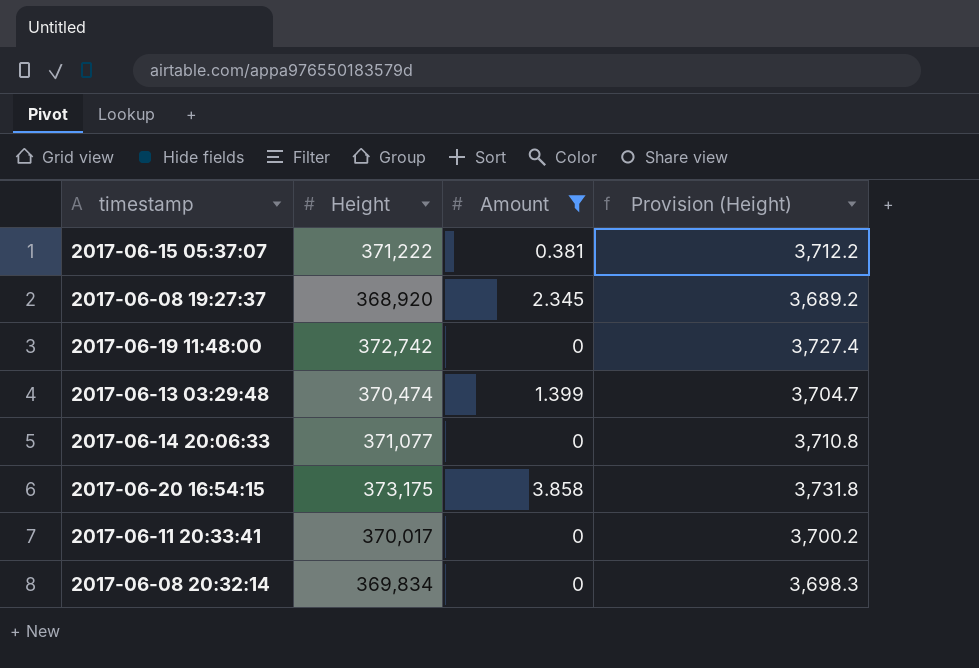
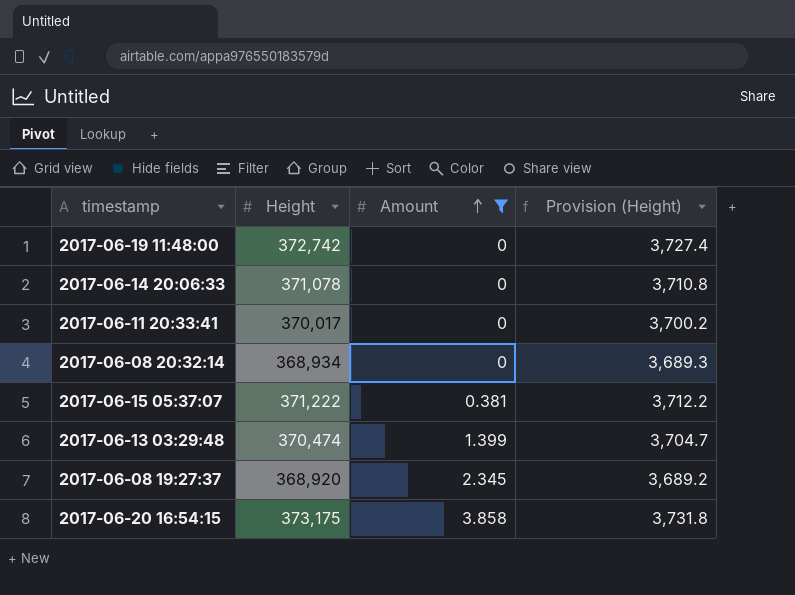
row order: none -> Amount ascending
2017-06-14 20:06:33 | Height: 371,077 -> 371,078
2017-06-08 20:32:14 | Height: 369,834 -> 368,934
2017-06-08 20:32:14 | Provision (Height): 3,698.3 -> 3,689.3

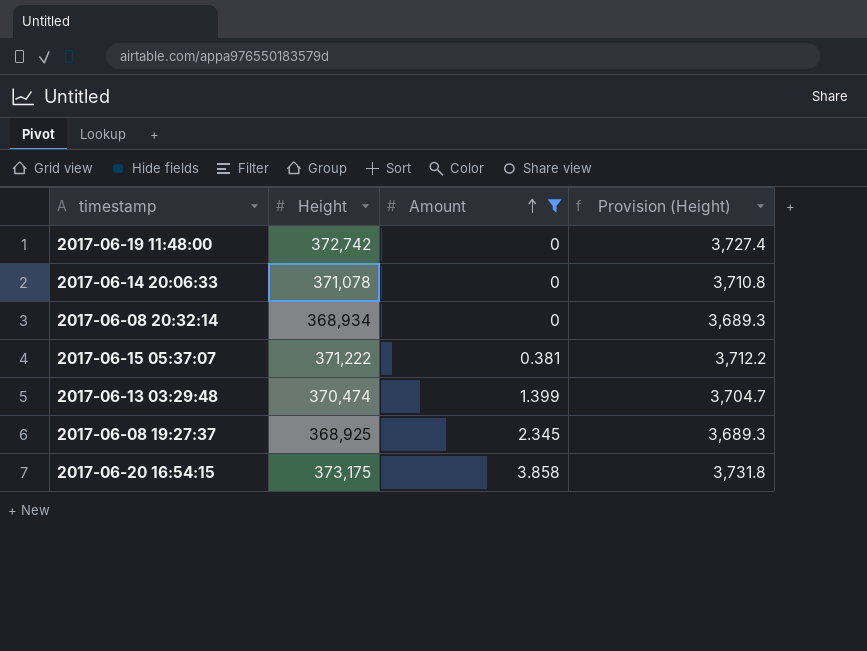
row 2017-06-11 20:33:41: 370,017 | 0 | 3,700.2 -> none
2017-06-08 19:27:37 | Height: 368,920 -> 368,925
2017-06-08 19:27:37 | Provision (Height): 3,689.2 -> 3,689.3

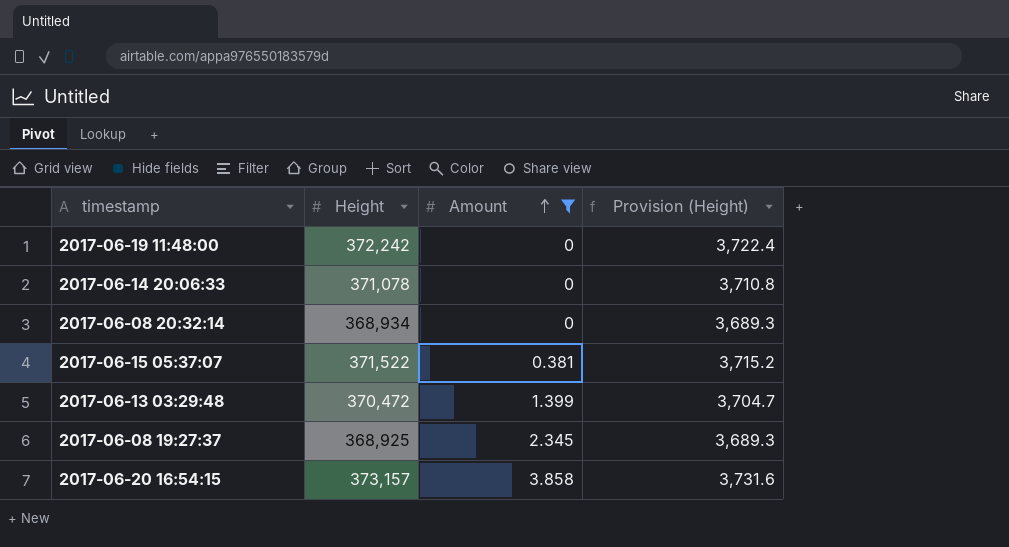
2017-06-19 11:48:00 | Height: 372,742 -> 372,242
2017-06-19 11:48:00 | Provision (Height): 3,727.4 -> 3,722.4
2017-06-15 05:37:07 | Height: 371,222 -> 371,522
2017-06-15 05:37:07 | Provision (Height): 3,712.2 -> 3,715.2
2017-06-13 03:29:48 | Height: 370,474 -> 370,472
2017-06-20 16:54:15 | Height: 373,175 -> 373,157
2017-06-20 16:54:15 | Provision (Height): 3,731.8 -> 3,731.6

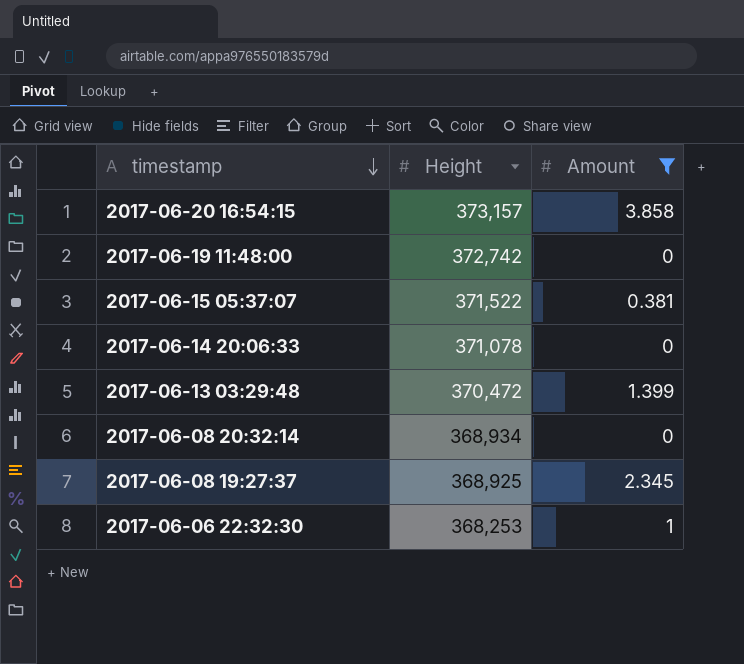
row order: Amount ascending -> timestamp descending
column Provision (Height) | formula: [Height] * 0.01 -> none
2017-06-19 11:48:00 | Height: 372,242 -> 372,742
row 2017-06-06 22:32:30: none -> 368,253 | 1

